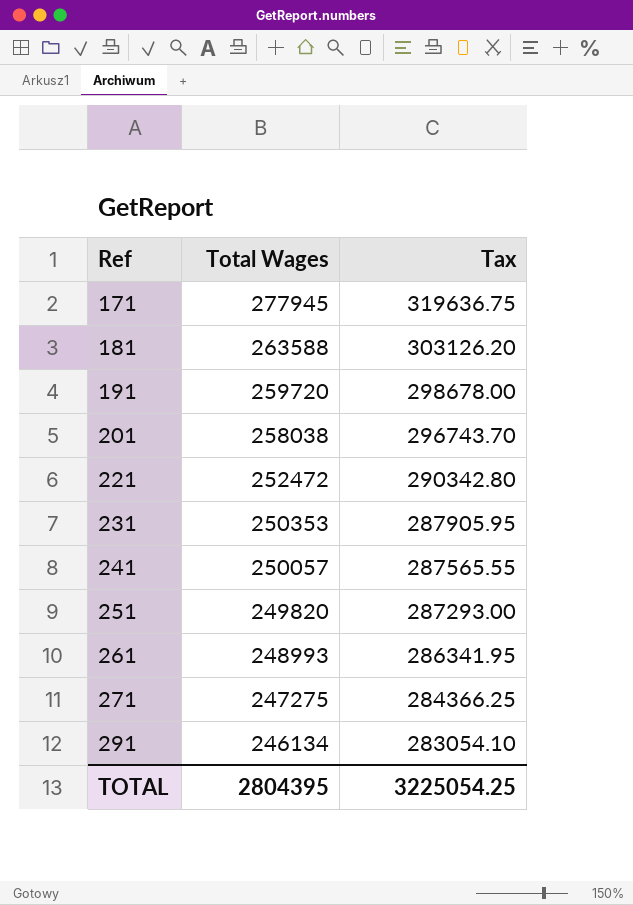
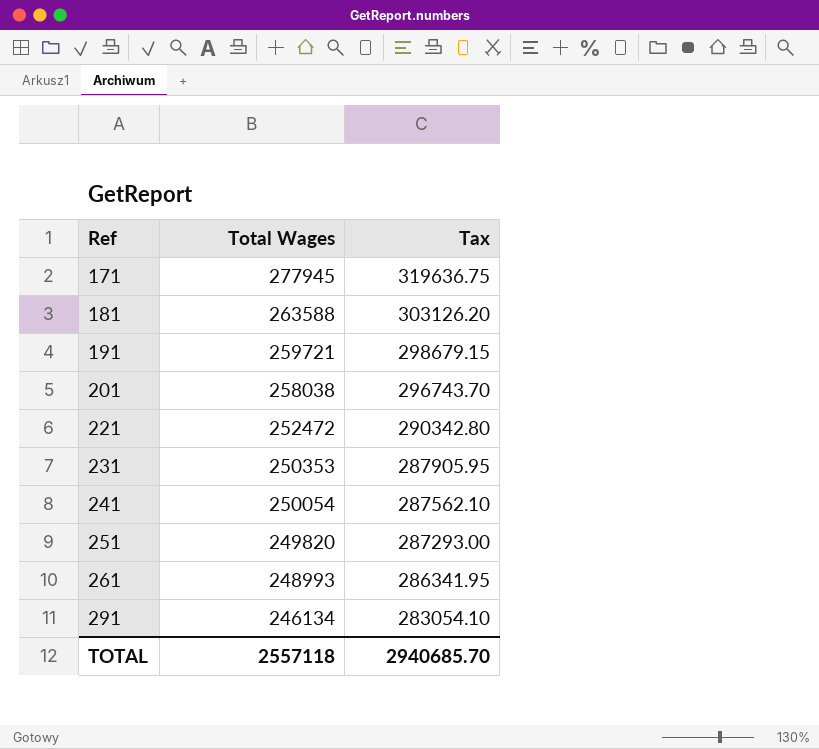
row 271: 247275 | 284366.25 -> none
191 | Total Wages: 259720 -> 259721
191 | Tax: 298678.00 -> 298679.15
241 | Total Wages: 250057 -> 250054
241 | Tax: 287565.55 -> 287562.10
TOTAL | Total Wages: 2804395 -> 2557118
TOTAL | Tax: 3225054.25 -> 2940685.70

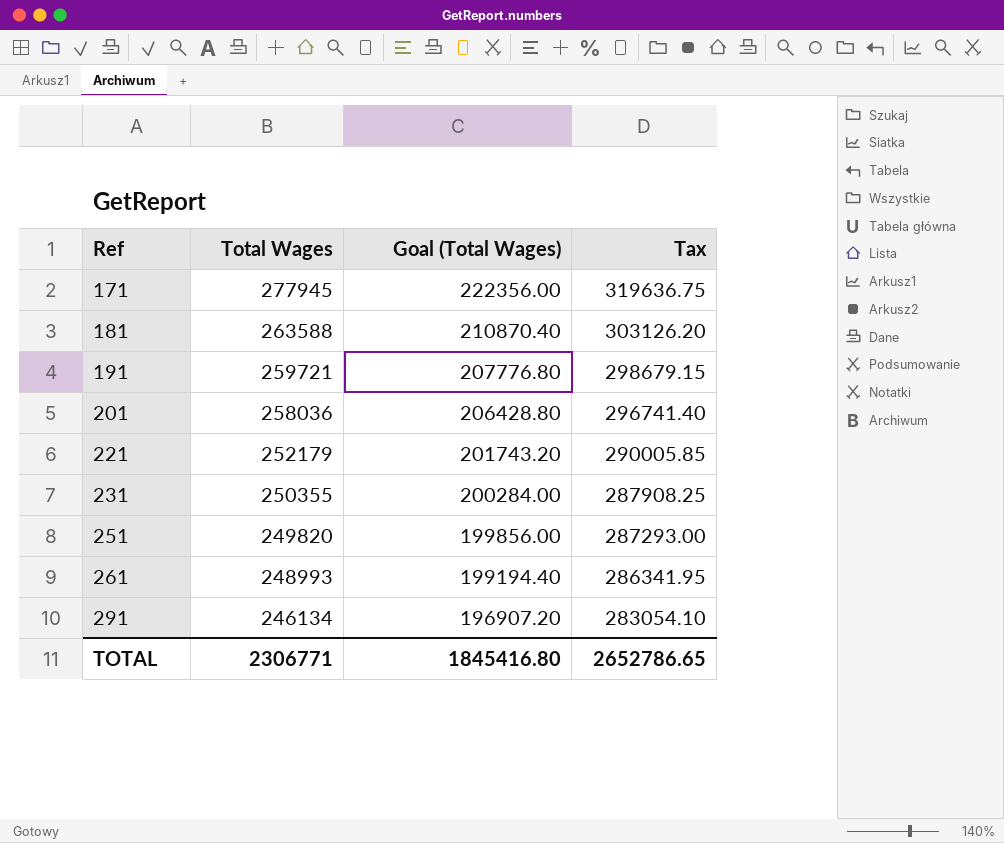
column Goal (Total Wages) | formula: none -> [Total Wages] * 0.8
row 241: 250054 | 287562.10 -> none
201 | Total Wages: 258038 -> 258036
201 | Tax: 296743.70 -> 296741.40
221 | Total Wages: 252472 -> 252179
221 | Tax: 290342.80 -> 290005.85
231 | Total Wages: 250353 -> 250355
231 | Tax: 287905.95 -> 287908.25
TOTAL | Total Wages: 2557118 -> 2306771
TOTAL | Tax: 2940685.70 -> 2652786.65

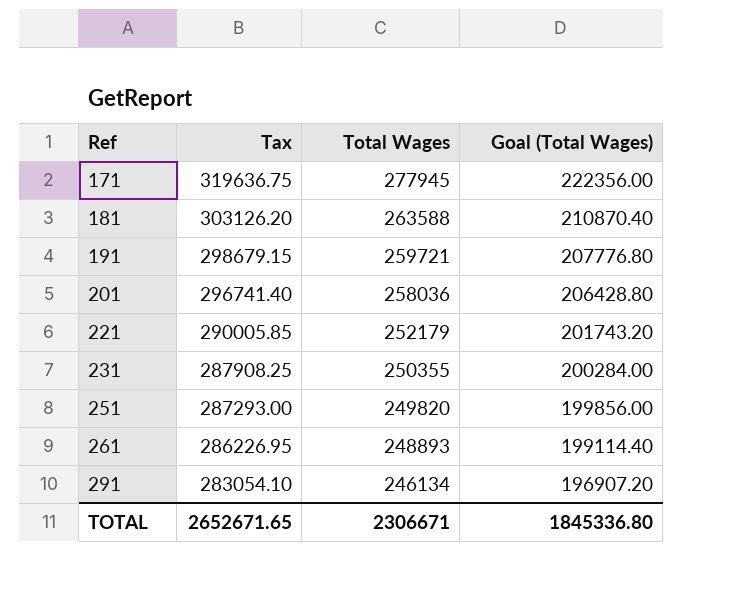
column Tax | position: 4 -> 2
261 | Tax: 286341.95 -> 286226.95
261 | Total Wages: 248993 -> 248893
261 | Goal (Total Wages): 199194.40 -> 199114.40
TOTAL | Tax: 2652786.65 -> 2652671.65
TOTAL | Total Wages: 2306771 -> 2306671
TOTAL | Goal (Total Wages): 1845416.80 -> 1845336.80

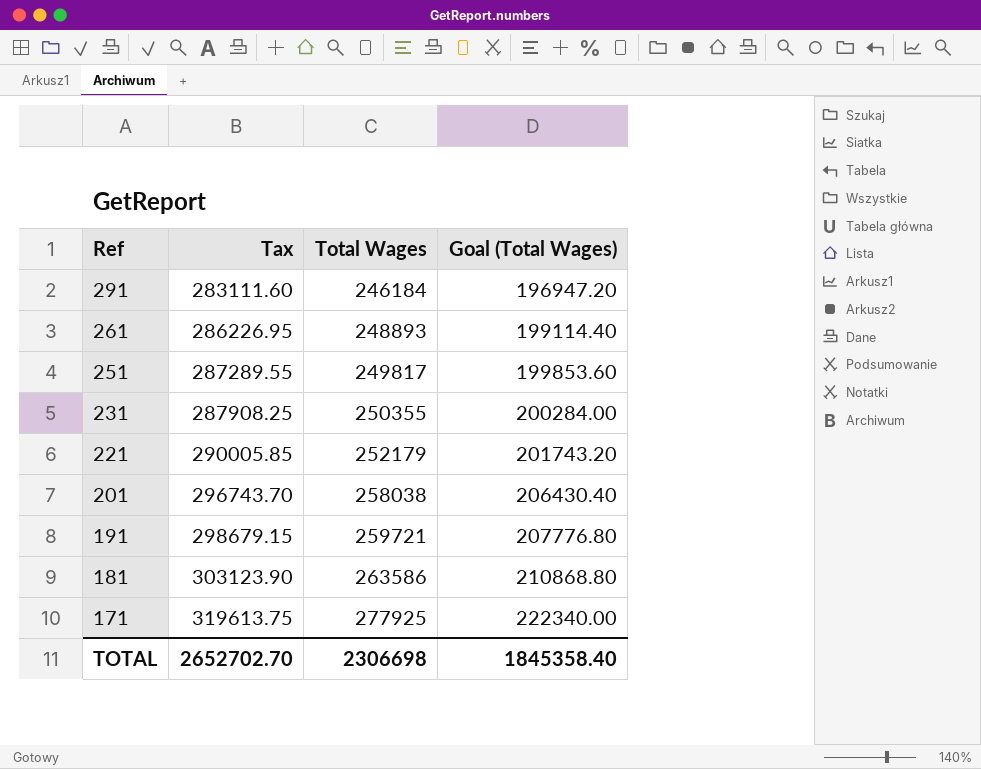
row order: Ref ascending -> Ref descending
291 | Tax: 283054.10 -> 283111.60
291 | Total Wages: 246134 -> 246184
291 | Goal (Total Wages): 196907.20 -> 196947.20
251 | Tax: 287293.00 -> 287289.55
251 | Total Wages: 249820 -> 249817
251 | Goal (Total Wages): 199856.00 -> 199853.60
201 | Tax: 296741.40 -> 296743.70
201 | Total Wages: 258036 -> 258038
201 | Goal (Total Wages): 206428.80 -> 206430.40
181 | Tax: 303126.20 -> 303123.90
181 | Total Wages: 263588 -> 263586
181 | Goal (Total Wages): 210870.40 -> 210868.80
171 | Tax: 319636.75 -> 319613.75
171 | Total Wages: 277945 -> 277925
171 | Goal (Total Wages): 222356.00 -> 222340.00
TOTAL | Tax: 2652671.65 -> 2652702.70
TOTAL | Total Wages: 2306671 -> 2306698
TOTAL | Goal (Total Wages): 1845336.80 -> 1845358.40

